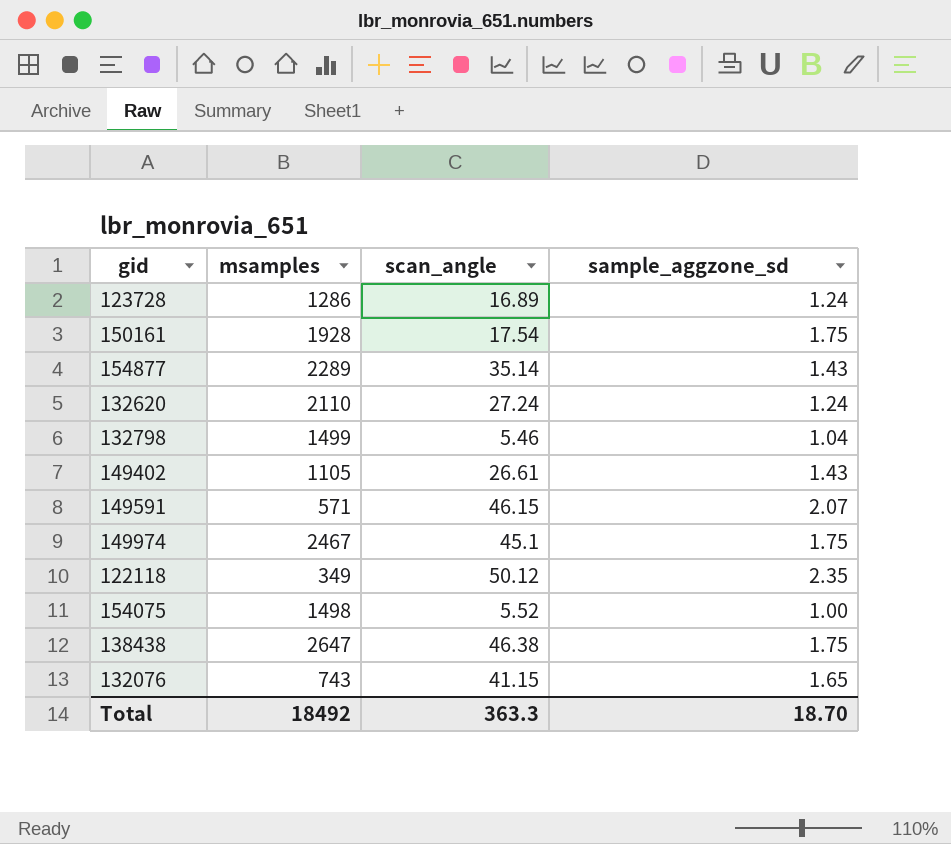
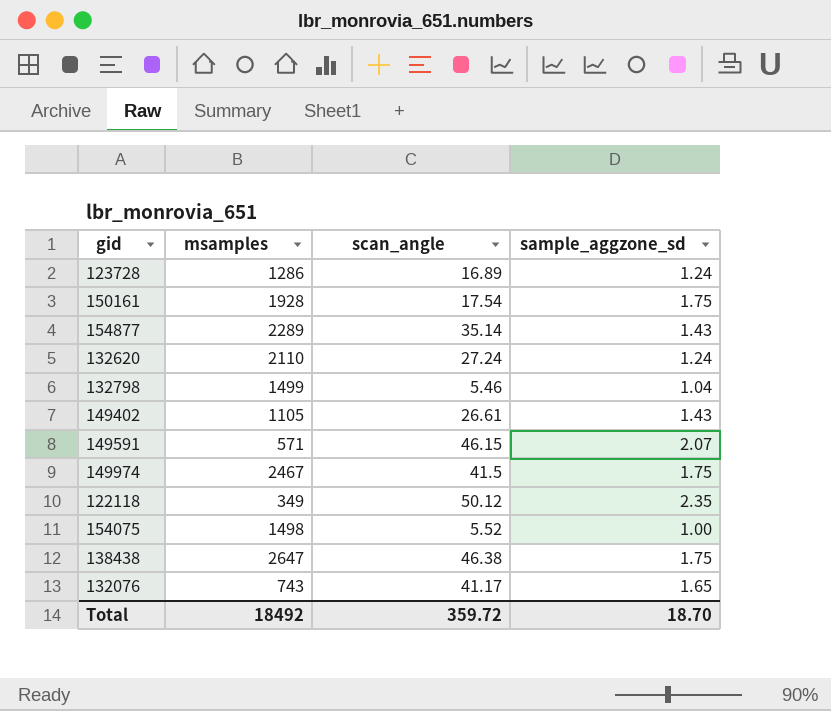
149974 | scan_angle: 45.1 -> 41.5
132076 | scan_angle: 41.15 -> 41.17
Total | scan_angle: 363.3 -> 359.72

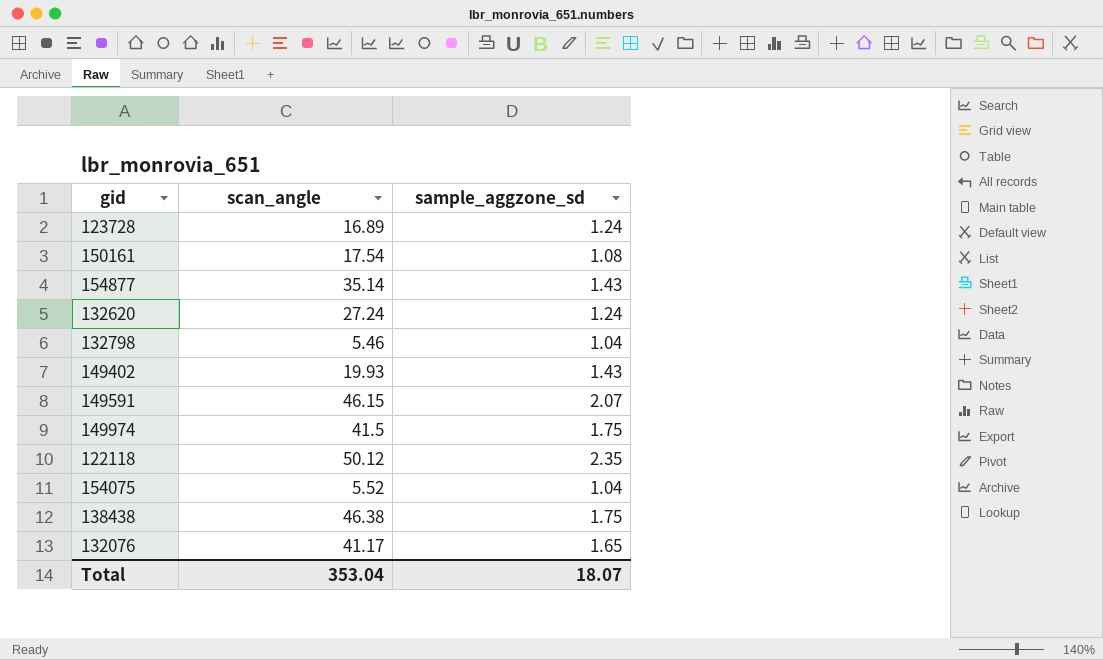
column msamples | position: 2 -> none
150161 | sample_aggzone_sd: 1.75 -> 1.08
149402 | scan_angle: 26.61 -> 19.93
154075 | sample_aggzone_sd: 1.00 -> 1.04
Total | scan_angle: 359.72 -> 353.04
Total | sample_aggzone_sd: 18.70 -> 18.07

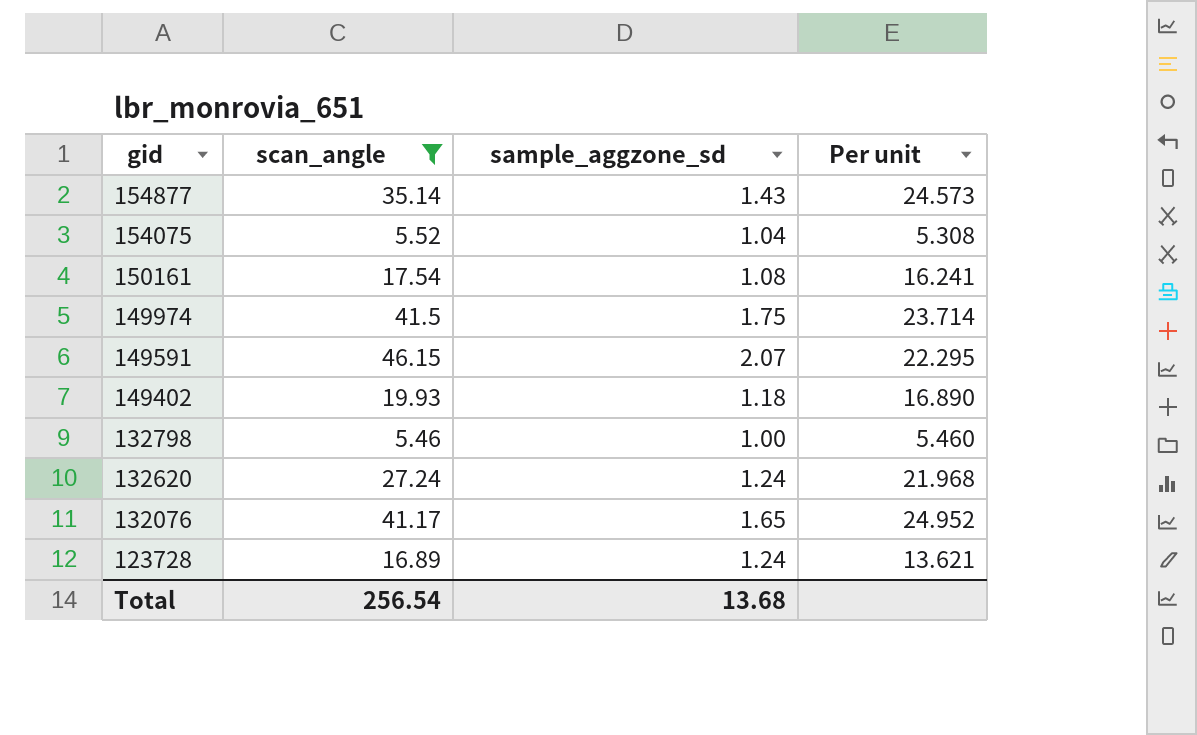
filter: none -> scan_angle <= 46.15
row order: none -> gid descending
column Per unit | formula: none -> [scan_angle] / [sample_aggzone_sd]
149402 | sample_aggzone_sd: 1.43 -> 1.18
132798 | sample_aggzone_sd: 1.04 -> 1.00
Total | scan_angle: 353.04 -> 256.54
Total | sample_aggzone_sd: 18.07 -> 13.68

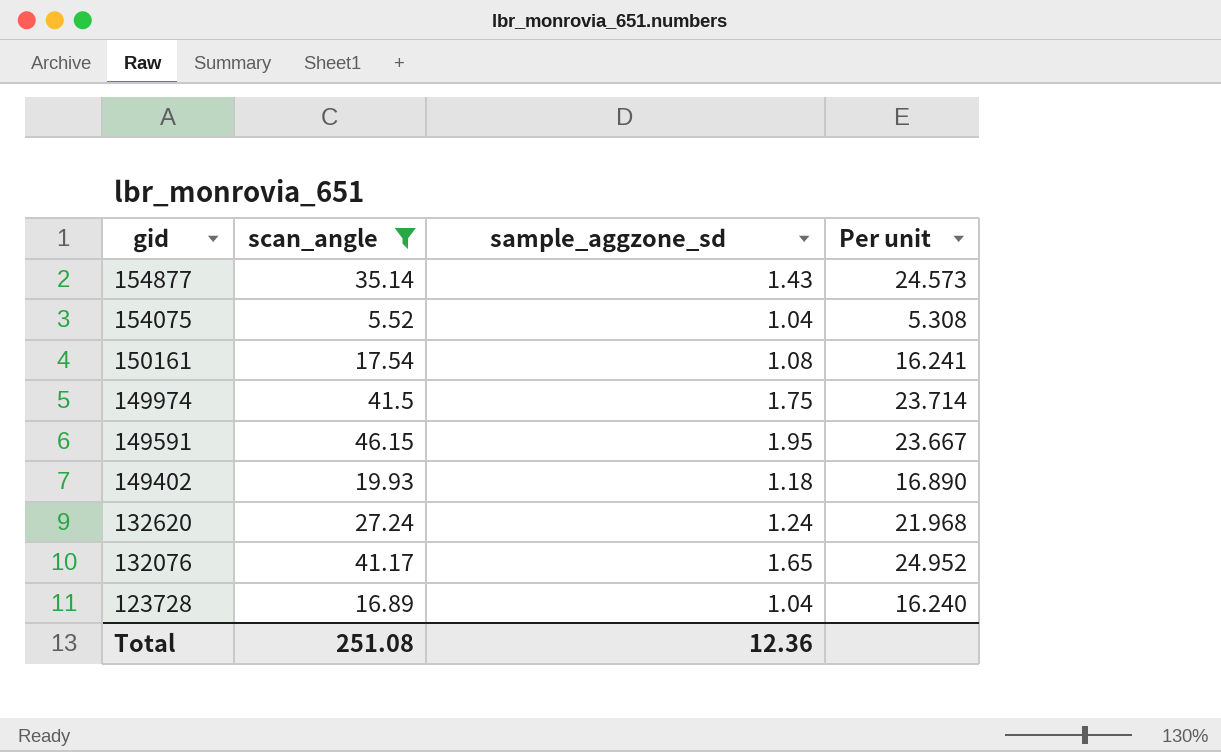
row 132798: 5.46 | 1.00 | 5.460 -> none
149591 | sample_aggzone_sd: 2.07 -> 1.95
149591 | Per unit: 22.295 -> 23.667
123728 | sample_aggzone_sd: 1.24 -> 1.04
123728 | Per unit: 13.621 -> 16.240
Total | scan_angle: 256.54 -> 251.08
Total | sample_aggzone_sd: 13.68 -> 12.36

